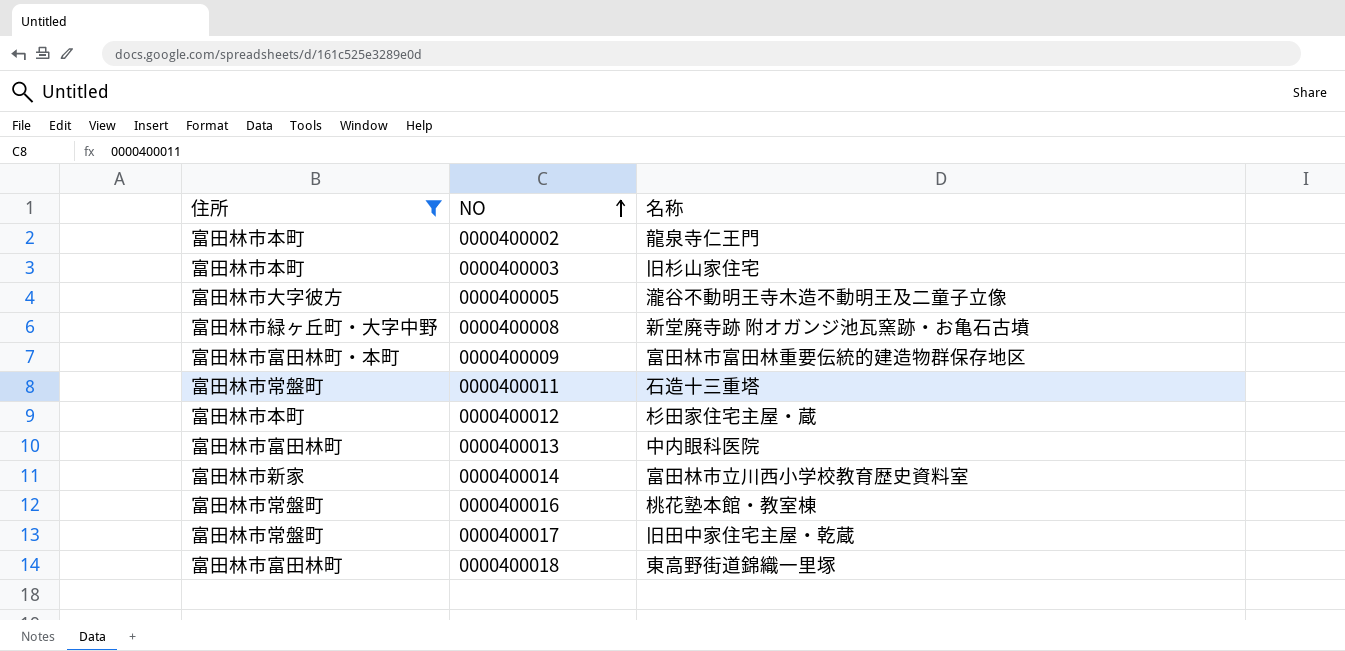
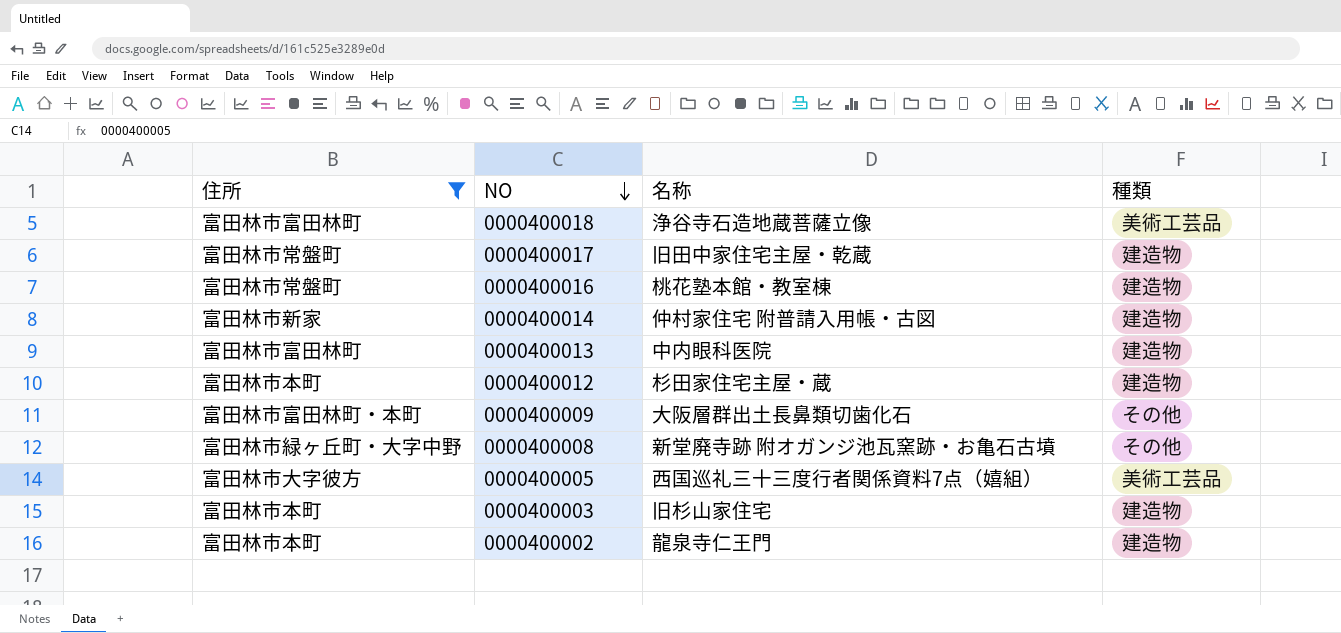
row order: NO ascending -> NO descending
column 種類 | position: none -> 4
row 0000400011: 富田林市常盤町 | 石造十三重塔 -> none
0000400018 | 名称: 東高野街道錦織一里塚 -> 浄谷寺石造地蔵菩薩立像
0000400014 | 名称: 富田林市立川西小学校教育歴史資料室 -> 仲村家住宅 附普請入用帳・古図
0000400009 | 名称: 富田林市富田林重要伝統的建造物群保存地区 -> 大阪層群出土長鼻類切歯化石
0000400005 | 名称: 瀧谷不動明王寺木造不動明王及二童子立像 -> 西国巡礼三十三度行者関係資料7点（嬉組）

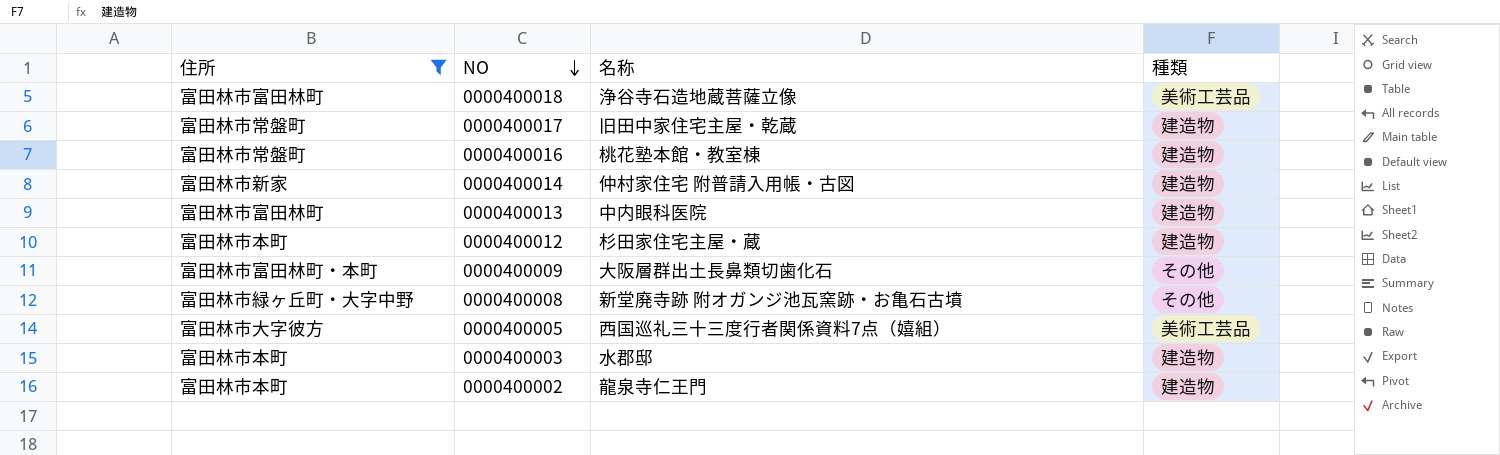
0000400003 | 名称: 旧杉山家住宅 -> 水郡邸

